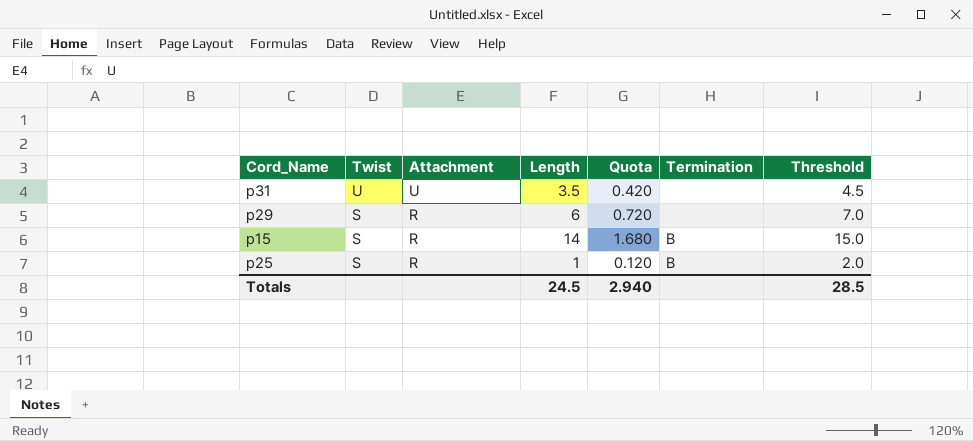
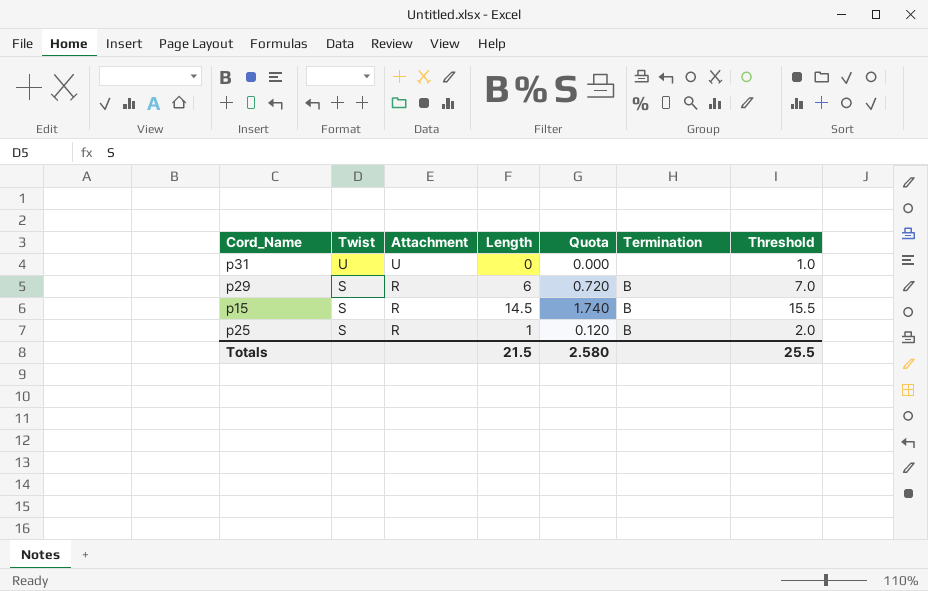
p31 | Length: 3.5 -> 0
p31 | Quota: 0.420 -> 0.000
p31 | Threshold: 4.5 -> 1.0
p29 | Termination: none -> B
p15 | Length: 14 -> 14.5
p15 | Quota: 1.680 -> 1.740
p15 | Threshold: 15.0 -> 15.5
Totals | Length: 24.5 -> 21.5
Totals | Quota: 2.940 -> 2.580
Totals | Threshold: 28.5 -> 25.5

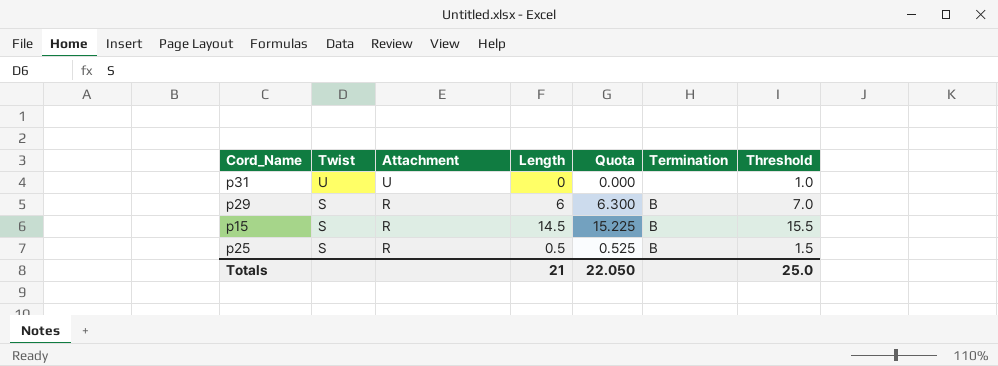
column Quota | formula: [Length] * 0.12 -> [Length] * 1.05
p25 | Length: 1 -> 0.5
p25 | Threshold: 2.0 -> 1.5
Totals | Length: 21.5 -> 21
Totals | Quota: 2.580 -> 22.050
Totals | Threshold: 25.5 -> 25.0

